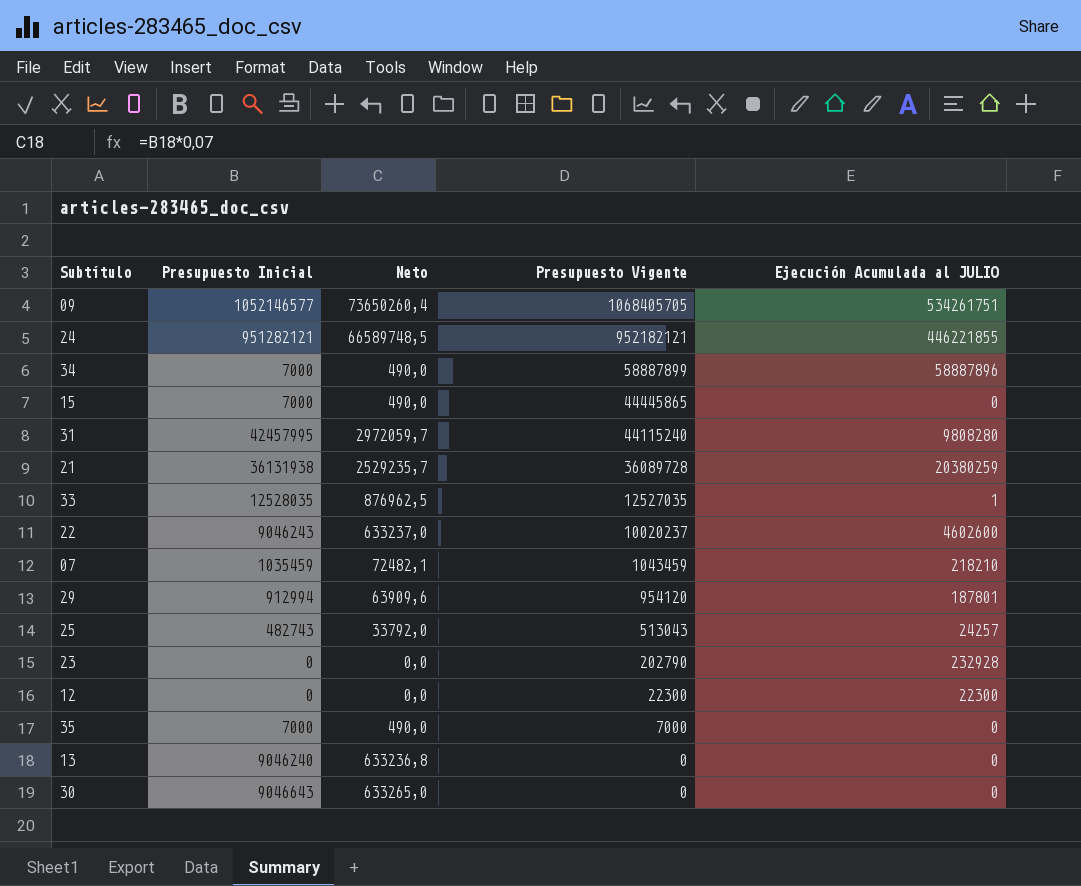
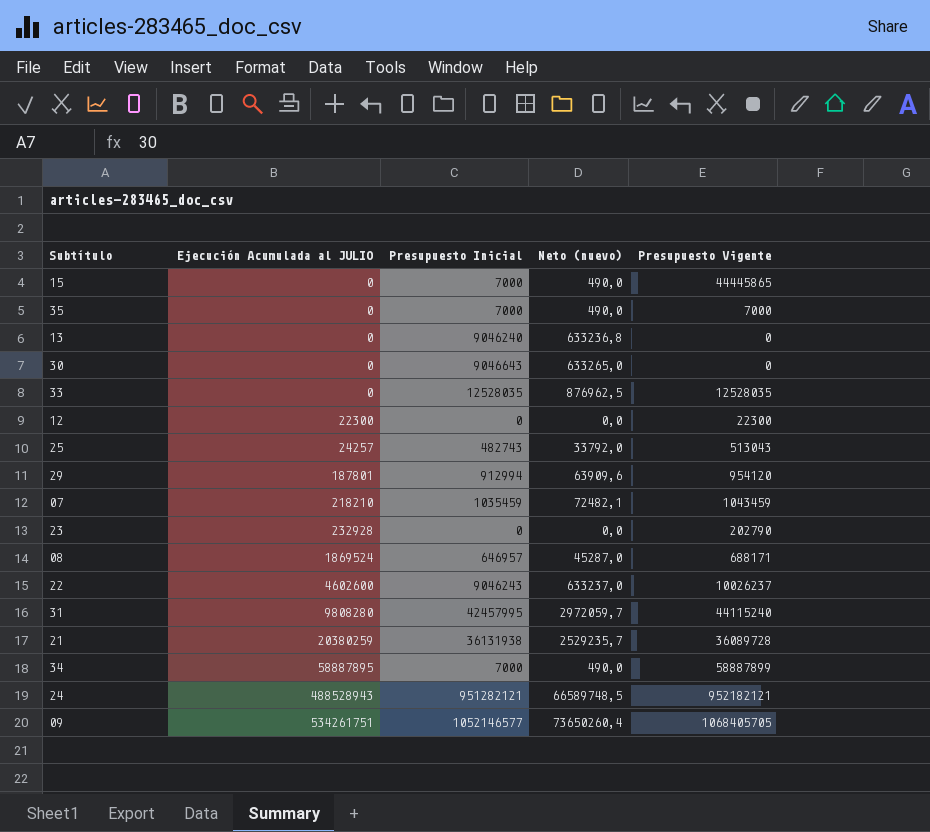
row order: Presupuesto Vigente descending -> Ejecución Acumulada al JULIO ascending
column Ejecución Acumulada al JULIO | position: 5 -> 2
column name: Neto -> Neto (nuevo)
33 | Ejecución Acumulada al JULIO: 1 -> 0
33 | Presupuesto Vigente: 12527035 -> 12528035
row 08: none -> 1869524 | 646957 | 45287,0 | 688171
22 | Presupuesto Vigente: 10020237 -> 10026237
34 | Ejecución Acumulada al JULIO: 58887896 -> 58887895
24 | Ejecución Acumulada al JULIO: 446221855 -> 488528943

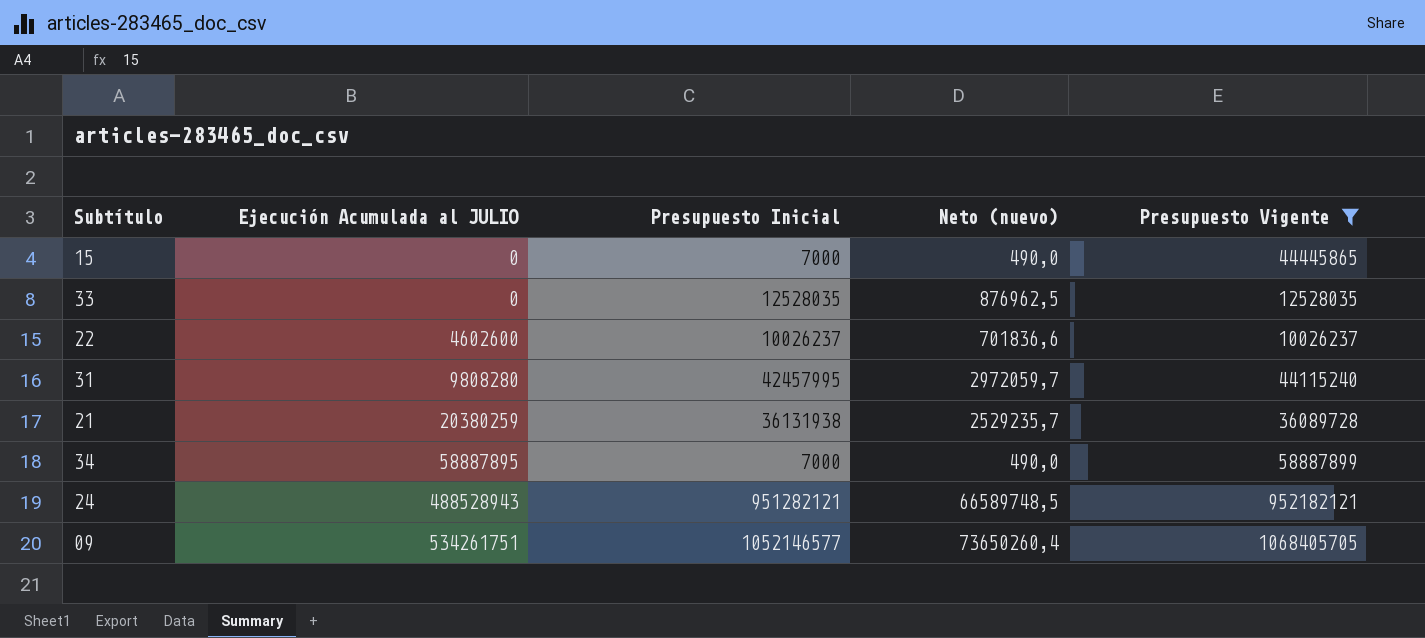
filter: none -> Presupuesto Vigente >= 10026237
22 | Presupuesto Inicial: 9046243 -> 10026237
22 | Neto (nuevo): 633237,0 -> 701836,6

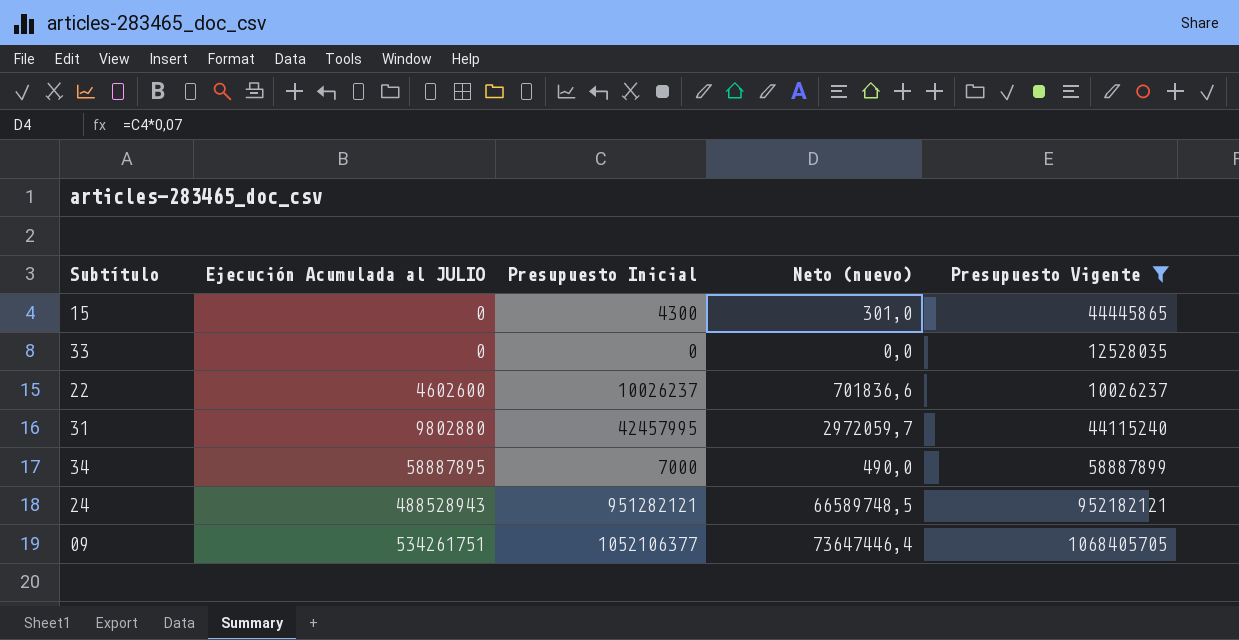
row 21: 20380259 | 36131938 | 2529235,7 | 36089728 -> none
15 | Presupuesto Inicial: 7000 -> 4300
15 | Neto (nuevo): 490,0 -> 301,0
33 | Presupuesto Inicial: 12528035 -> 0
33 | Neto (nuevo): 876962,5 -> 0,0
31 | Ejecución Acumulada al JULIO: 9808280 -> 9802880
09 | Presupuesto Inicial: 1052146577 -> 1052106377
09 | Neto (nuevo): 73650260,4 -> 73647446,4

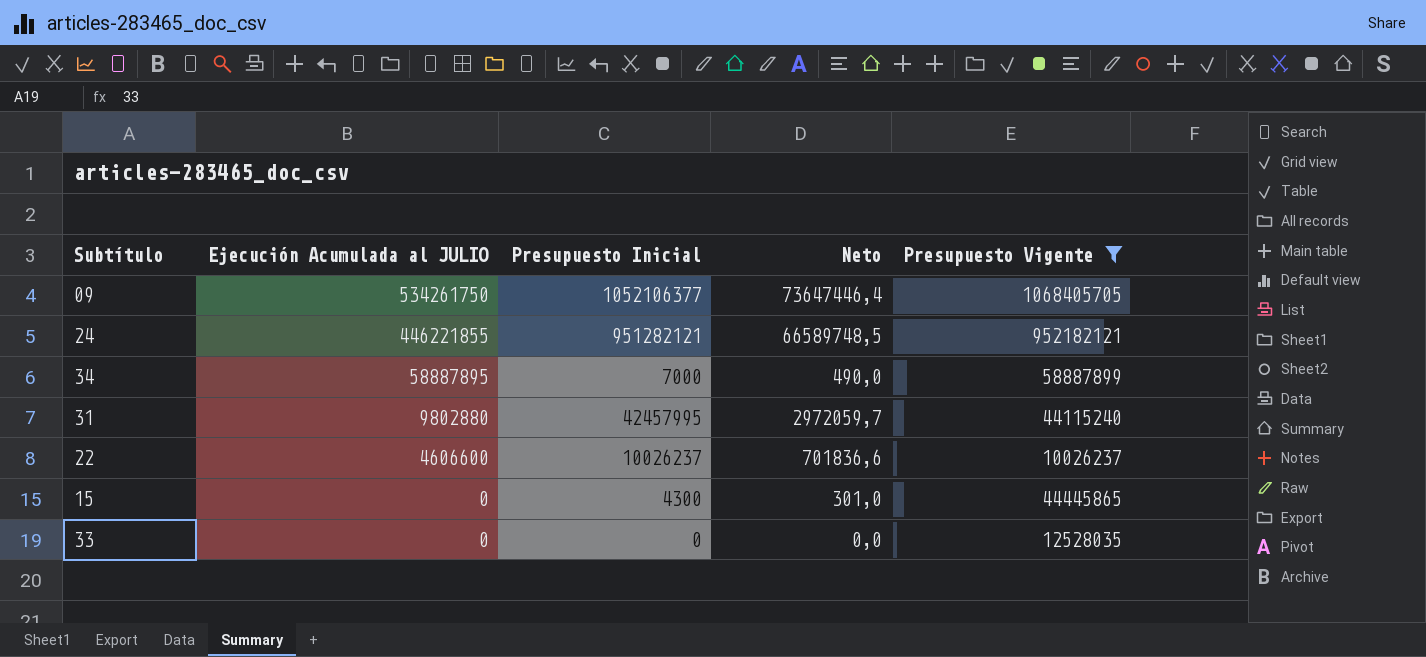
row order: Ejecución Acumulada al JULIO ascending -> Ejecución Acumulada al JULIO descending
column name: Neto (nuevo) -> Neto
09 | Ejecución Acumulada al JULIO: 534261751 -> 534261750
24 | Ejecución Acumulada al JULIO: 488528943 -> 446221855
22 | Ejecución Acumulada al JULIO: 4602600 -> 4606600

